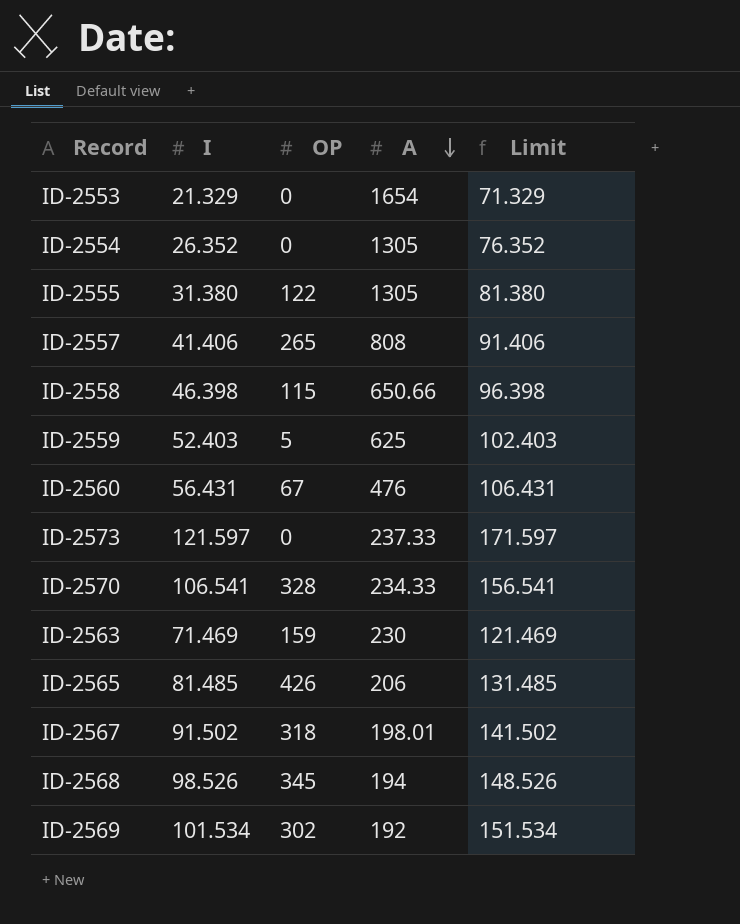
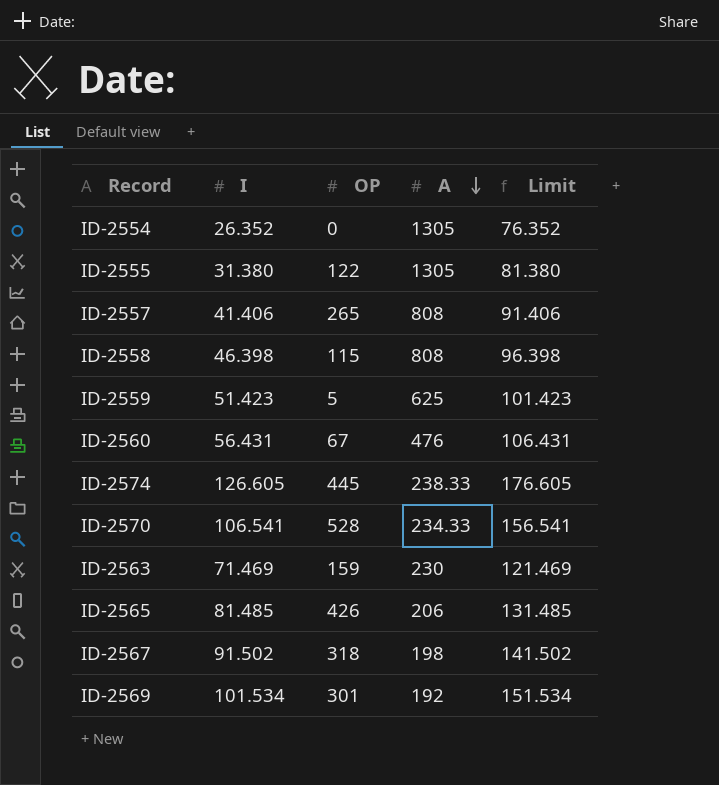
row ID-2553: 21.329 | 0 | 1654 | 71.329 -> none
row ID-2573: 121.597 | 0 | 237.33 | 171.597 -> none
row ID-2568: 98.526 | 345 | 194 | 148.526 -> none
ID-2558 | A: 650.66 -> 808
ID-2559 | I: 52.403 -> 51.423
ID-2559 | Limit: 102.403 -> 101.423
row ID-2574: none -> 126.605 | 445 | 238.33 | 176.605
ID-2570 | OP: 328 -> 528
ID-2567 | A: 198.01 -> 198
ID-2569 | OP: 302 -> 301

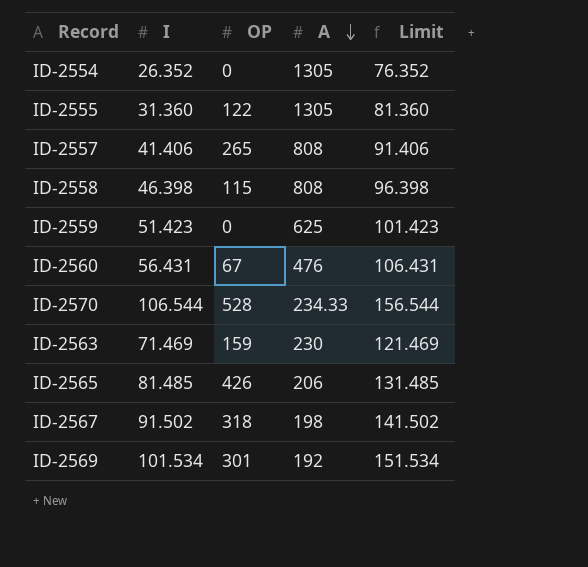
row ID-2574: 126.605 | 445 | 238.33 | 176.605 -> none
ID-2555 | I: 31.380 -> 31.360
ID-2555 | Limit: 81.380 -> 81.360
ID-2559 | OP: 5 -> 0
ID-2570 | I: 106.541 -> 106.544
ID-2570 | Limit: 156.541 -> 156.544

